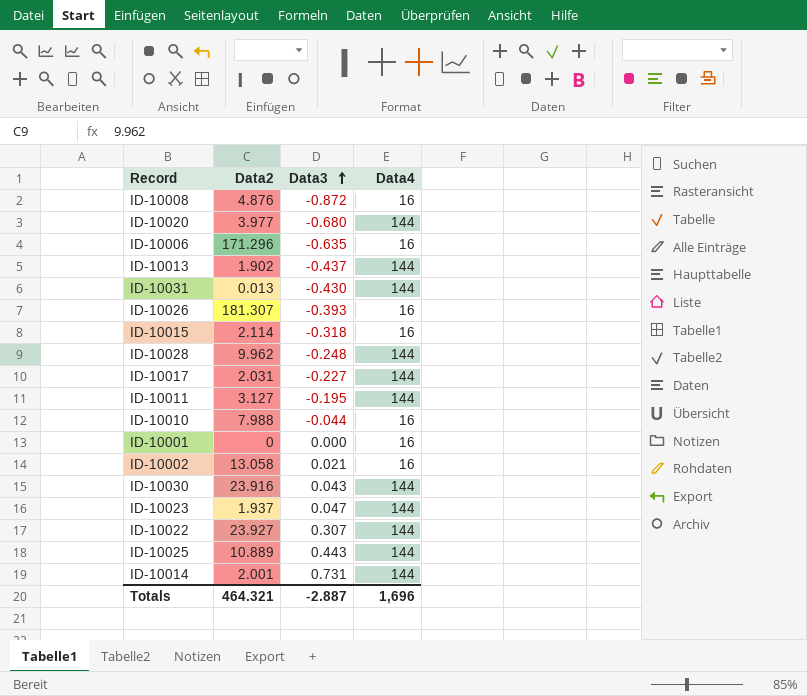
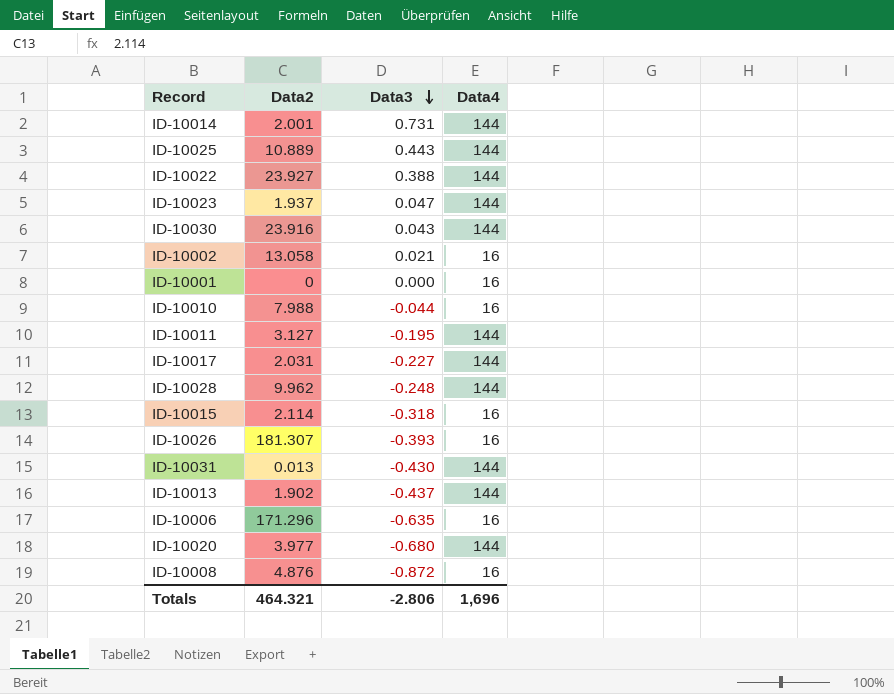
row order: Data3 ascending -> Data3 descending
ID-10022 | Data3: 0.307 -> 0.388
Totals | Data3: -2.887 -> -2.806

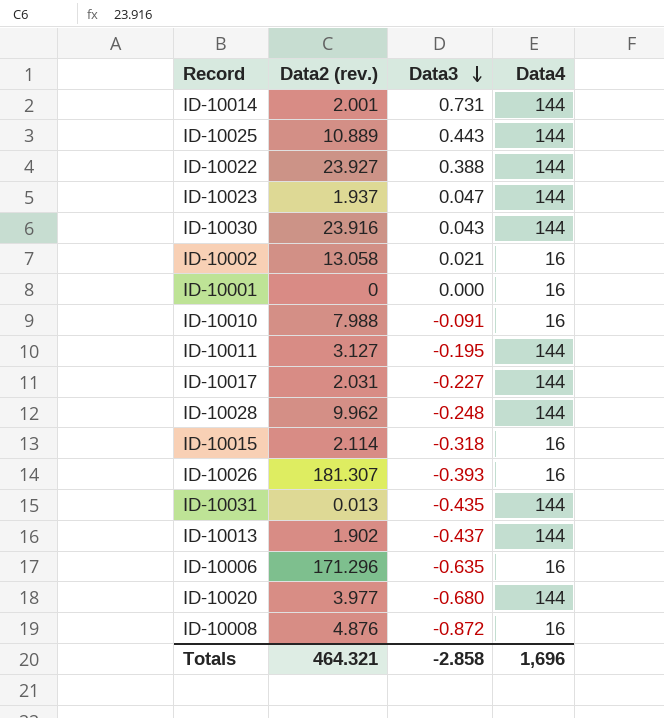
column name: Data2 -> Data2 (rev.)
ID-10010 | Data3: -0.044 -> -0.091
ID-10031 | Data3: -0.430 -> -0.435
Totals | Data3: -2.806 -> -2.858

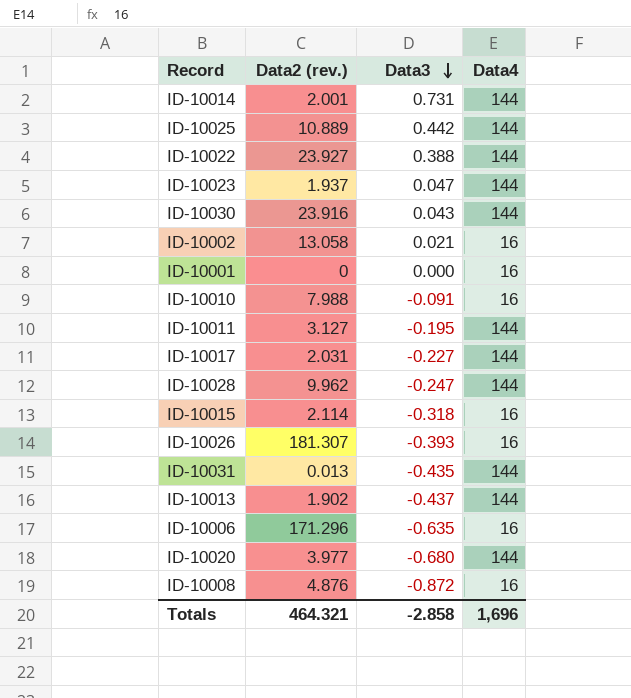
ID-10025 | Data3: 0.443 -> 0.442
ID-10028 | Data3: -0.248 -> -0.247

